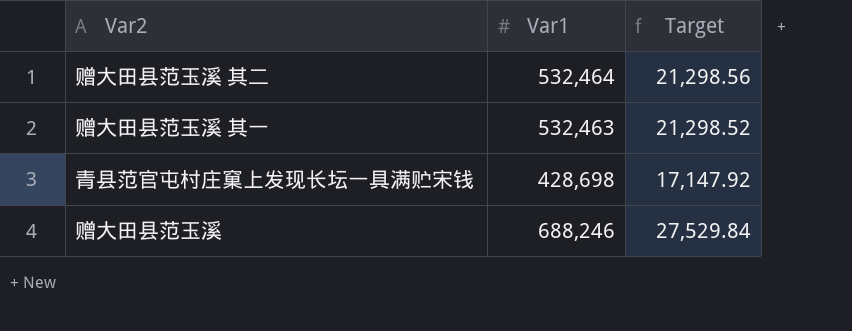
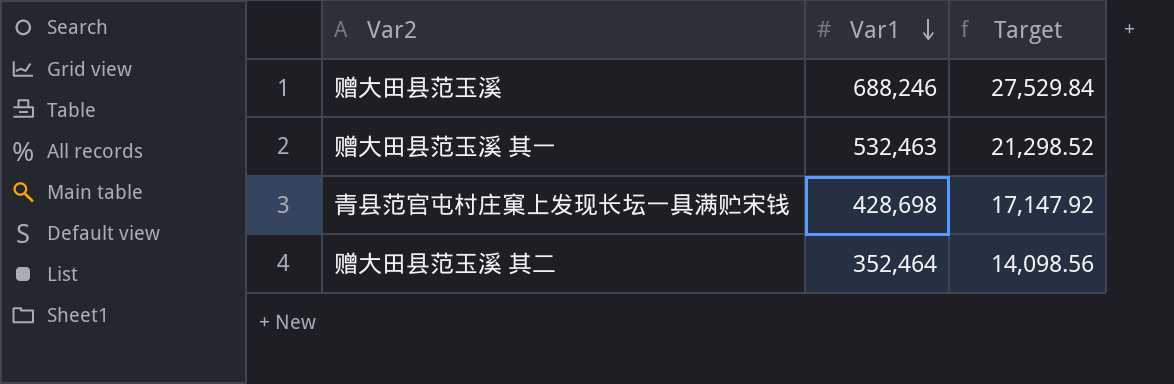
row order: none -> Var1 descending
赠大田县范玉溪 其二 | Var1: 532,464 -> 352,464
赠大田县范玉溪 其二 | Target: 21,298.56 -> 14,098.56

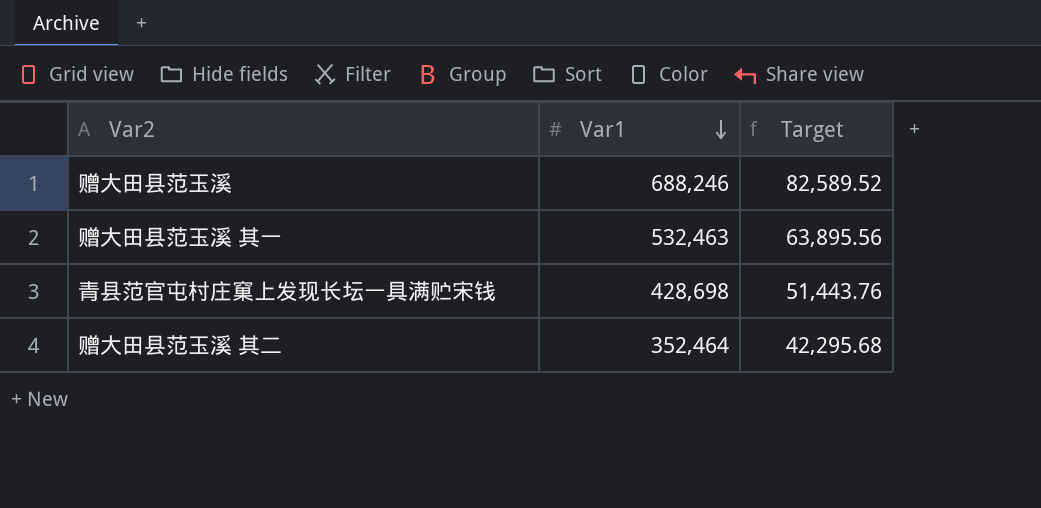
column Target | formula: [Var1] * 0.04 -> [Var1] * 0.12

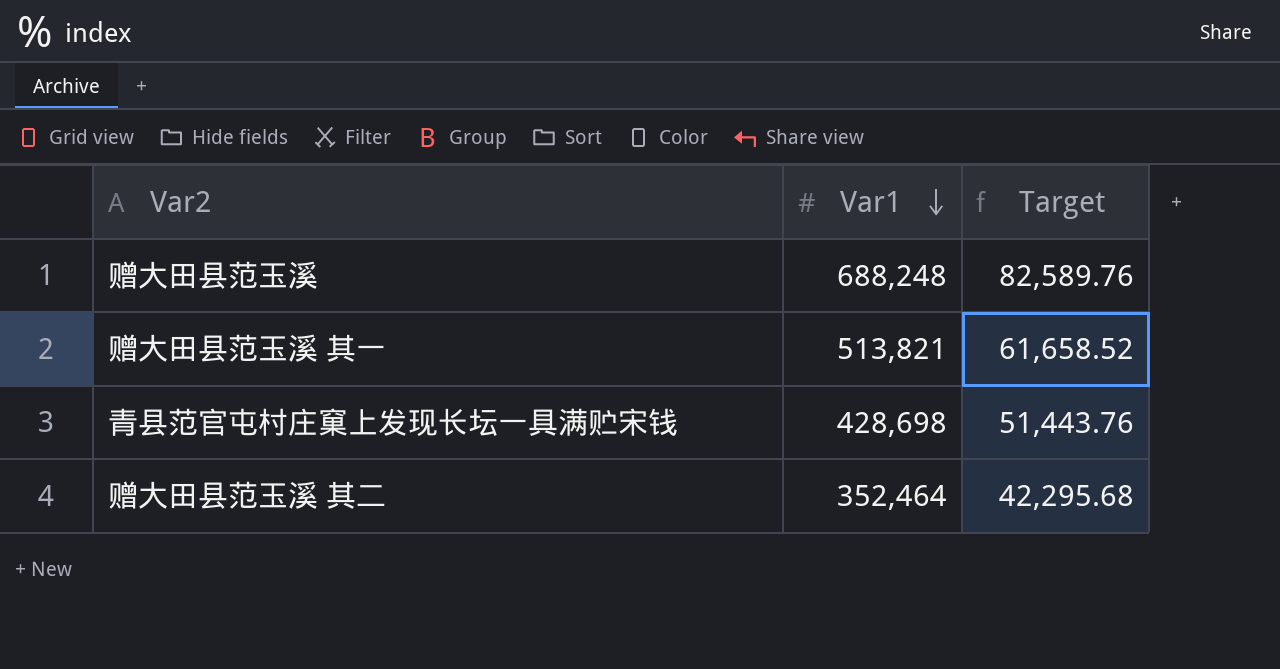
赠大田县范玉溪 | Var1: 688,246 -> 688,248
赠大田县范玉溪 | Target: 82,589.52 -> 82,589.76
赠大田县范玉溪 其一 | Var1: 532,463 -> 513,821
赠大田县范玉溪 其一 | Target: 63,895.56 -> 61,658.52

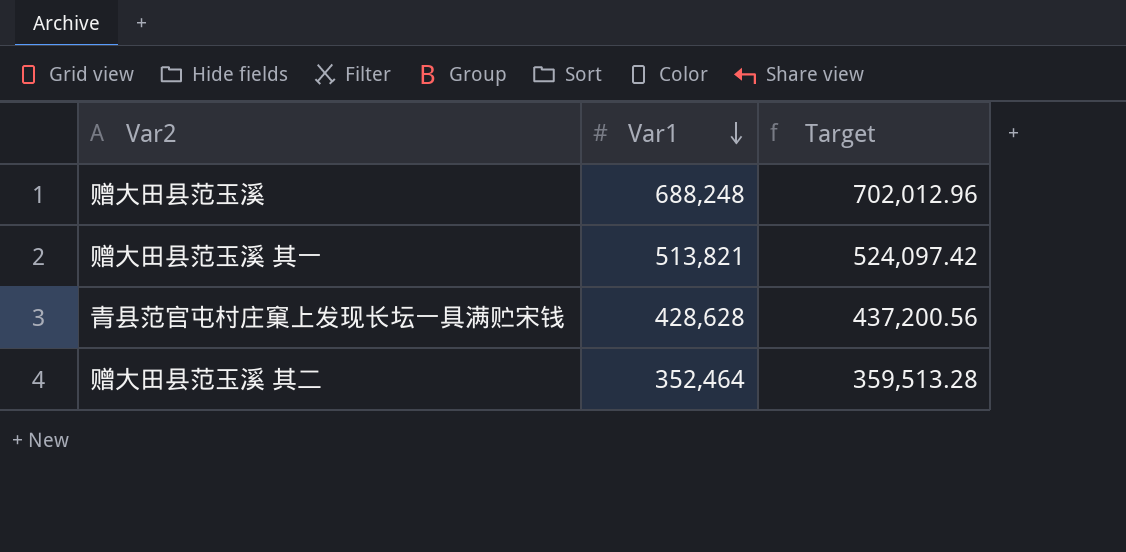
column Target | formula: [Var1] * 0.12 -> [Var1] * 1.02
青县范官屯村庄窠上发现长坛一具满贮宋钱 | Var1: 428,698 -> 428,628

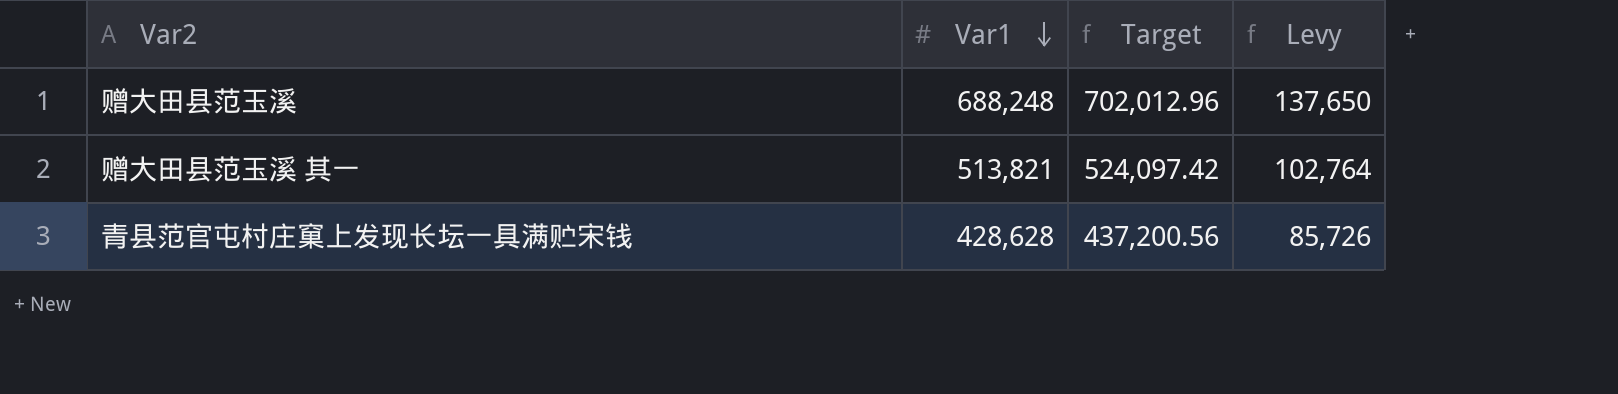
column Levy | formula: none -> [Var1] * 0.2
row 赠大田县范玉溪 其二: 352,464 | 359,513.28 -> none

